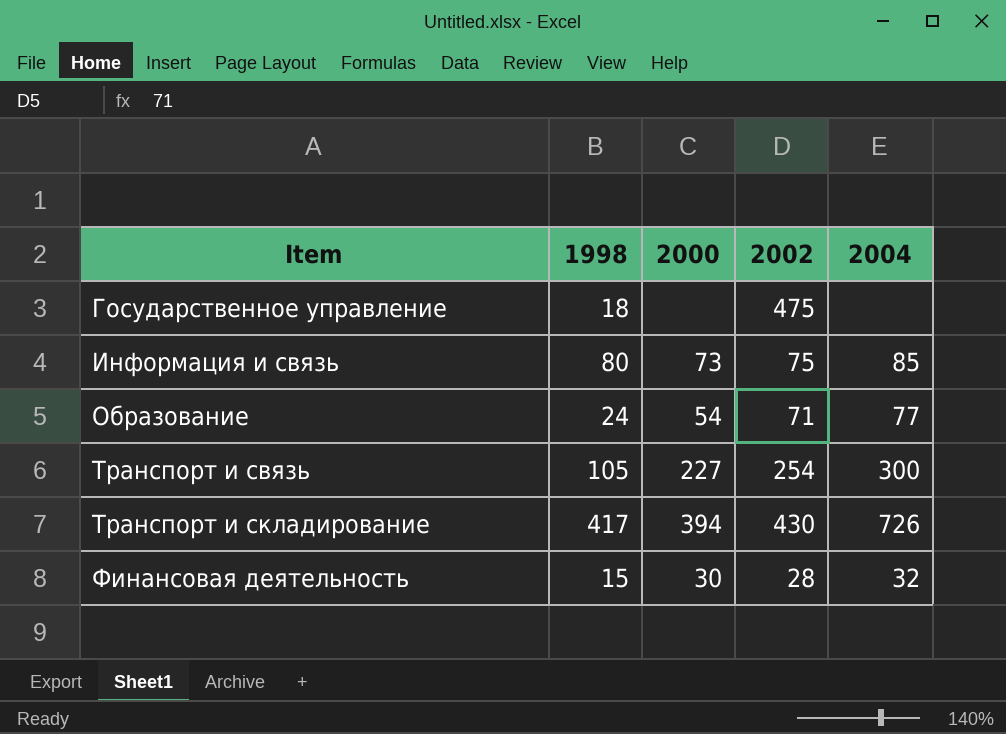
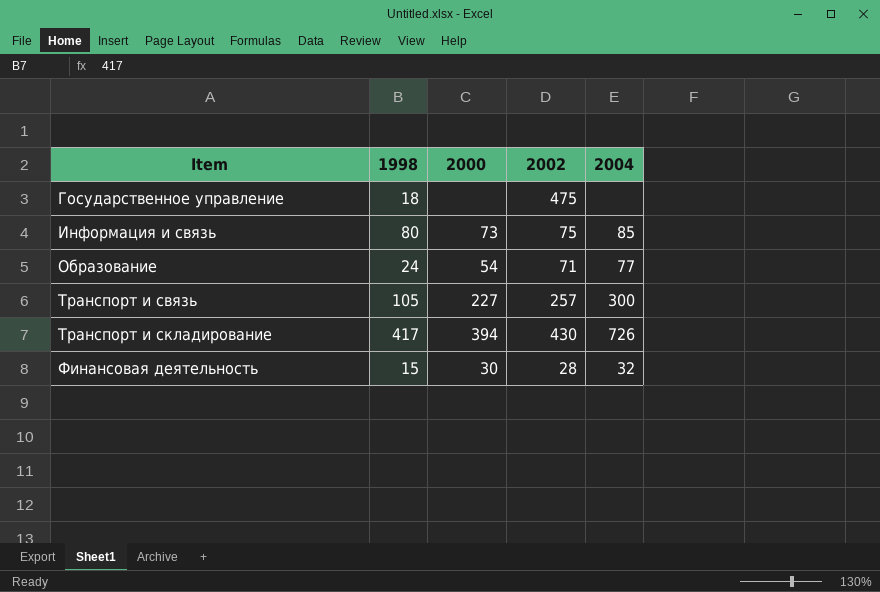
Транспорт и связь | 2002: 254 -> 257

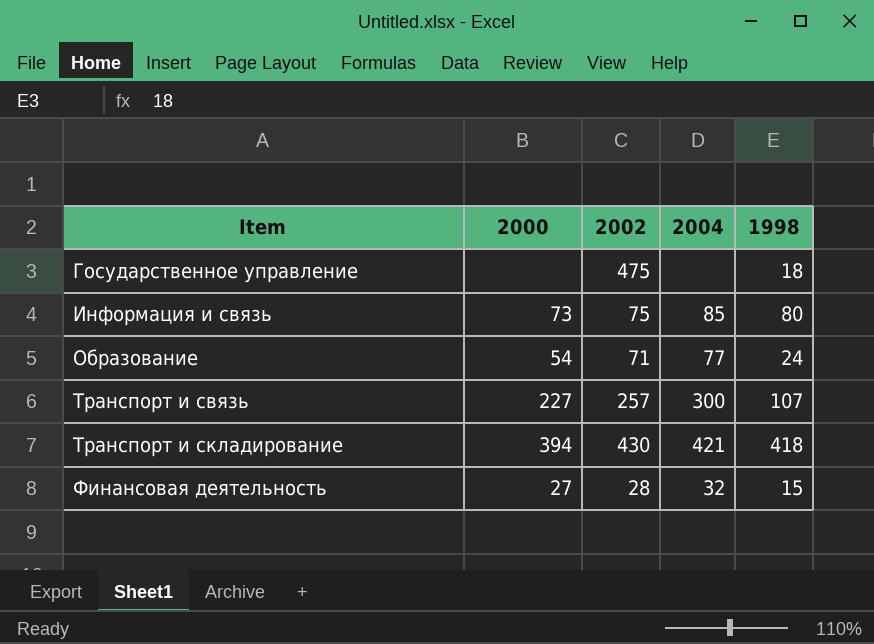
column 1998 | position: 2 -> 5
Транспорт и связь | 1998: 105 -> 107
Транспорт и складирование | 2004: 726 -> 421
Транспорт и складирование | 1998: 417 -> 418
Финансовая деятельность | 2000: 30 -> 27

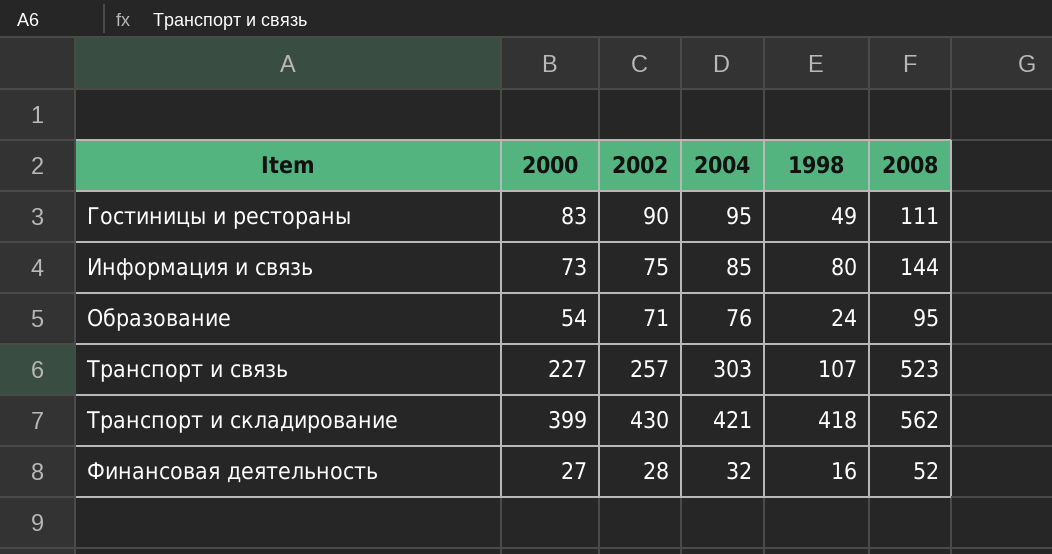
column 2008 | position: none -> 6
row Государственное управление: none | 475 | none | 18 -> none
row Гостиницы и рестораны: none -> 83 | 90 | 95 | 49 | 111
Образование | 2004: 77 -> 76
Транспорт и связь | 2004: 300 -> 303
Транспорт и складирование | 2000: 394 -> 399
Финансовая деятельность | 1998: 15 -> 16

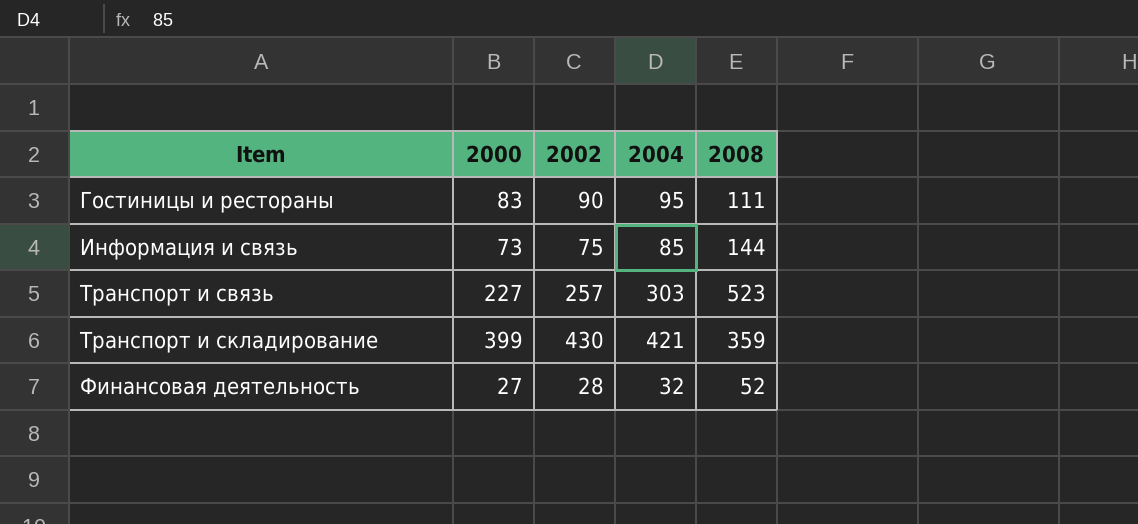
column 1998 | position: 5 -> none
row Образование: 54 | 71 | 76 | 24 | 95 -> none
Транспорт и складирование | 2008: 562 -> 359

